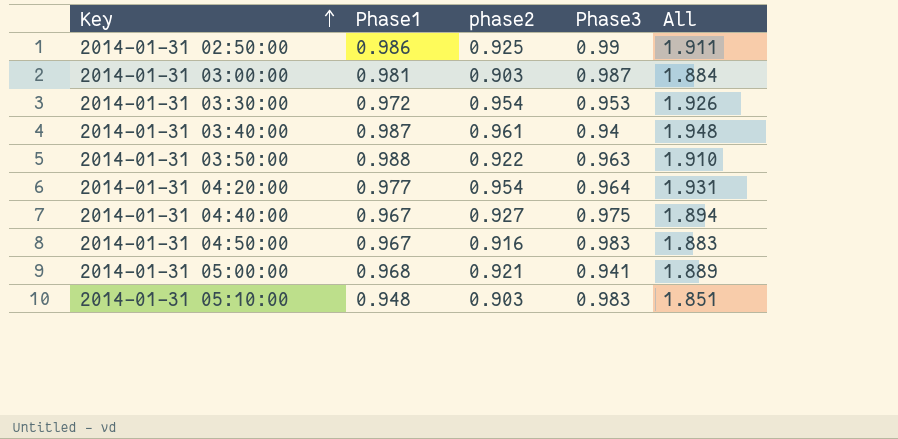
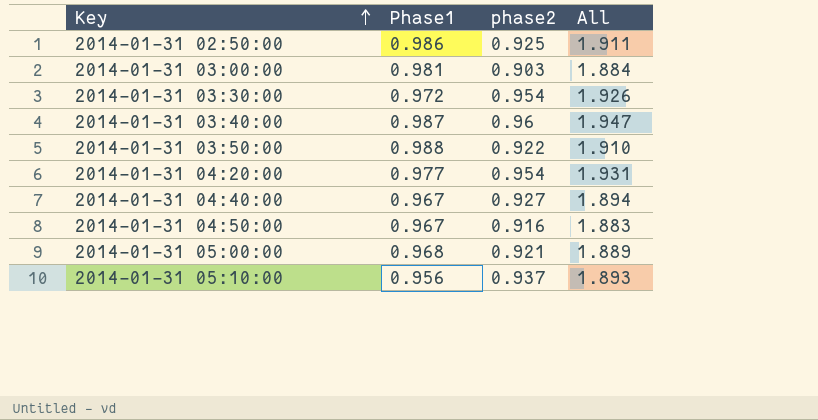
column Phase3 | position: 4 -> none
2014-01-31 03:40:00 | phase2: 0.961 -> 0.96
2014-01-31 03:40:00 | All: 1.948 -> 1.947
2014-01-31 05:10:00 | Phase1: 0.948 -> 0.956
2014-01-31 05:10:00 | phase2: 0.903 -> 0.937
2014-01-31 05:10:00 | All: 1.851 -> 1.893

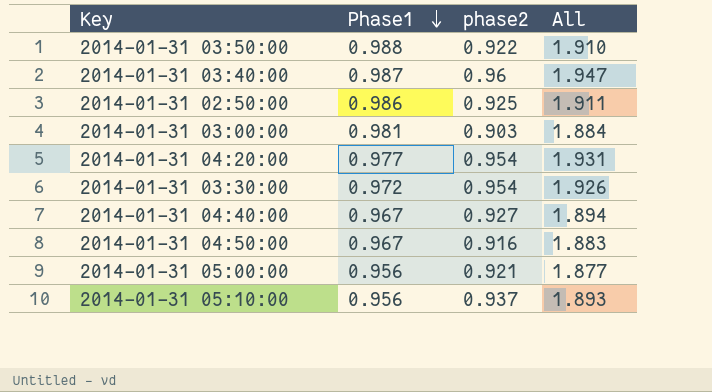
row order: Key ascending -> Phase1 descending
2014-01-31 05:00:00 | Phase1: 0.968 -> 0.956
2014-01-31 05:00:00 | All: 1.889 -> 1.877

